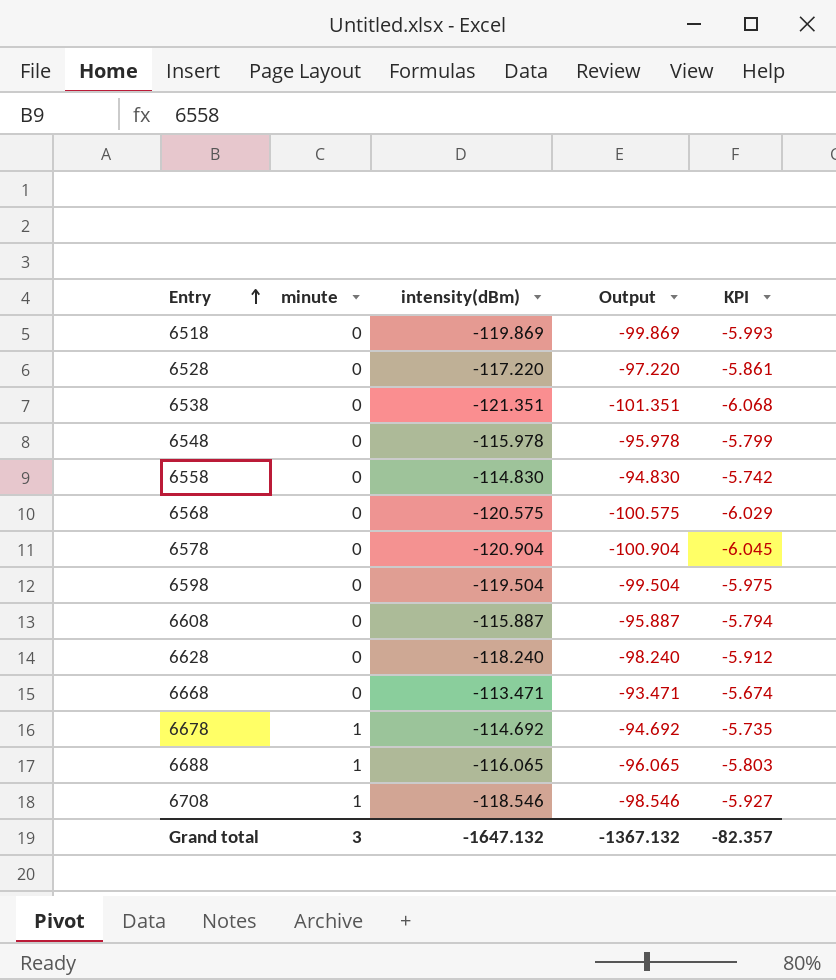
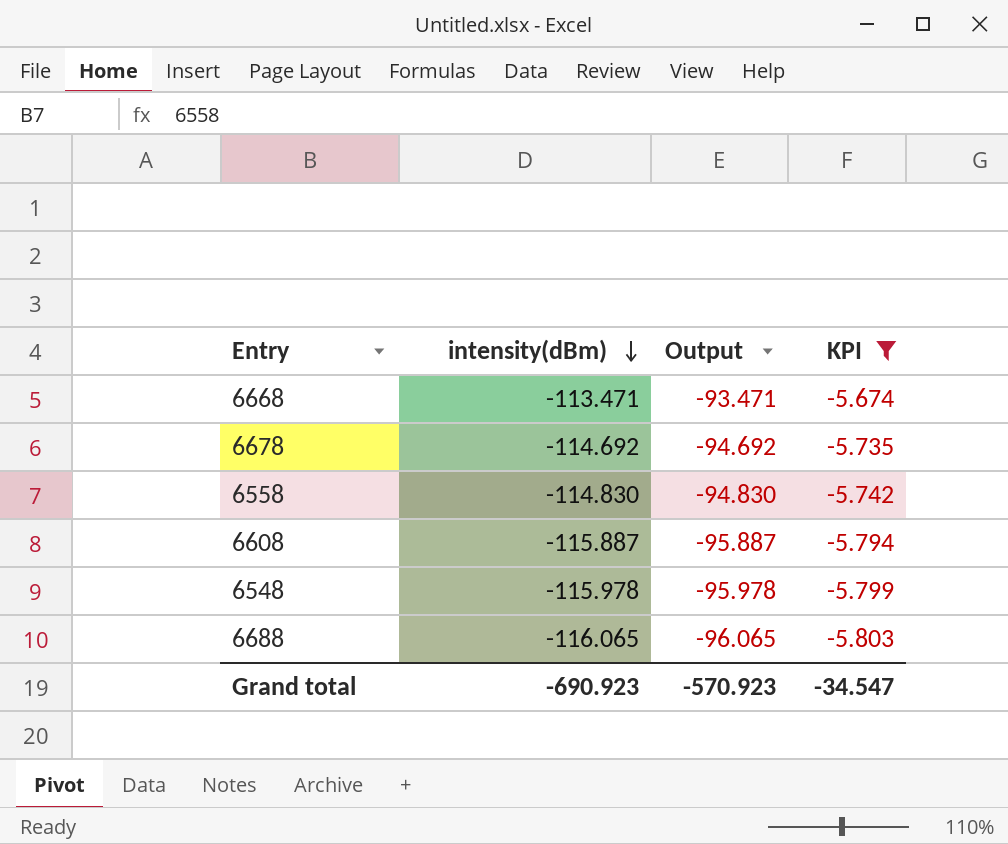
filter: none -> KPI >= -5.803
row order: Entry ascending -> intensity(dBm) descending
column minute | position: 2 -> none
Grand total | intensity(dBm): -1647.132 -> -690.923
Grand total | Output: -1367.132 -> -570.923
Grand total | KPI: -82.357 -> -34.547

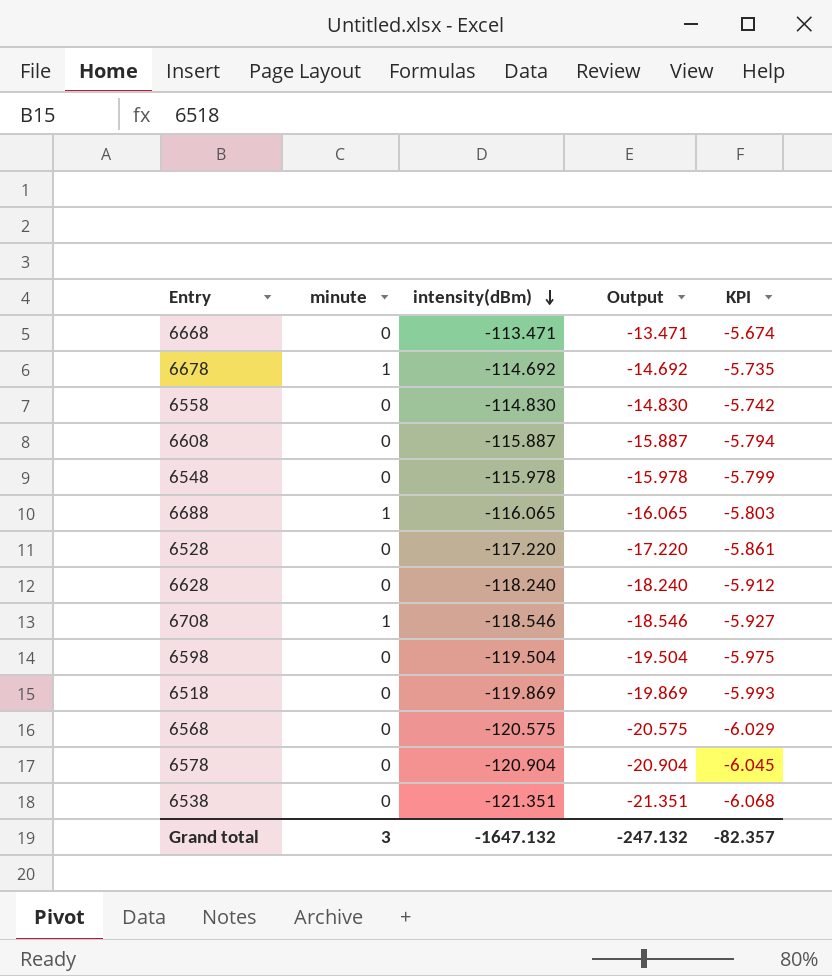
filter: KPI >= -5.803 -> none
column minute | position: none -> 2
column Output | formula: [intensity(dBm)] + 20 -> [intensity(dBm)] + 100
Grand total | intensity(dBm): -690.923 -> -1647.132
Grand total | Output: -570.923 -> -247.132
Grand total | KPI: -34.547 -> -82.357

